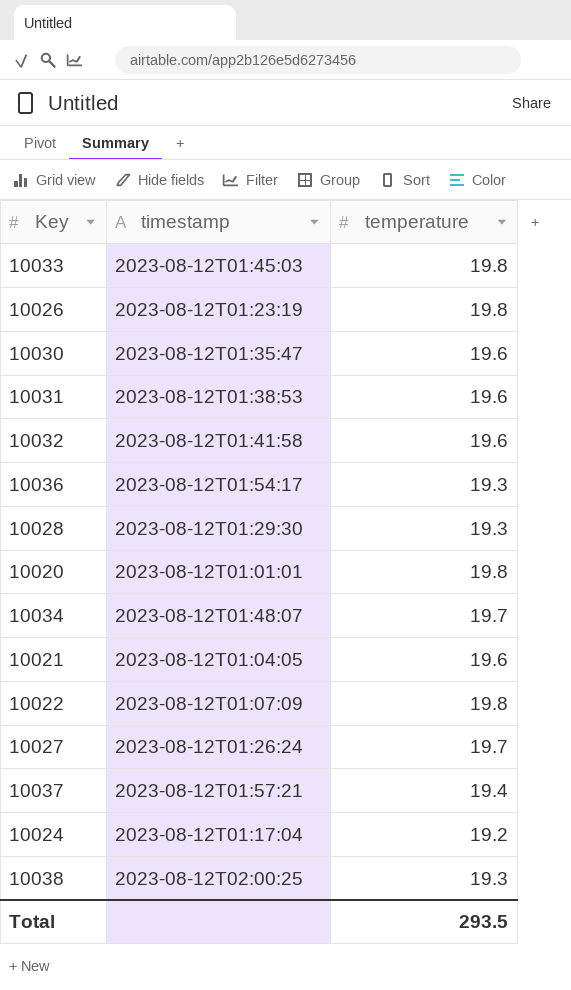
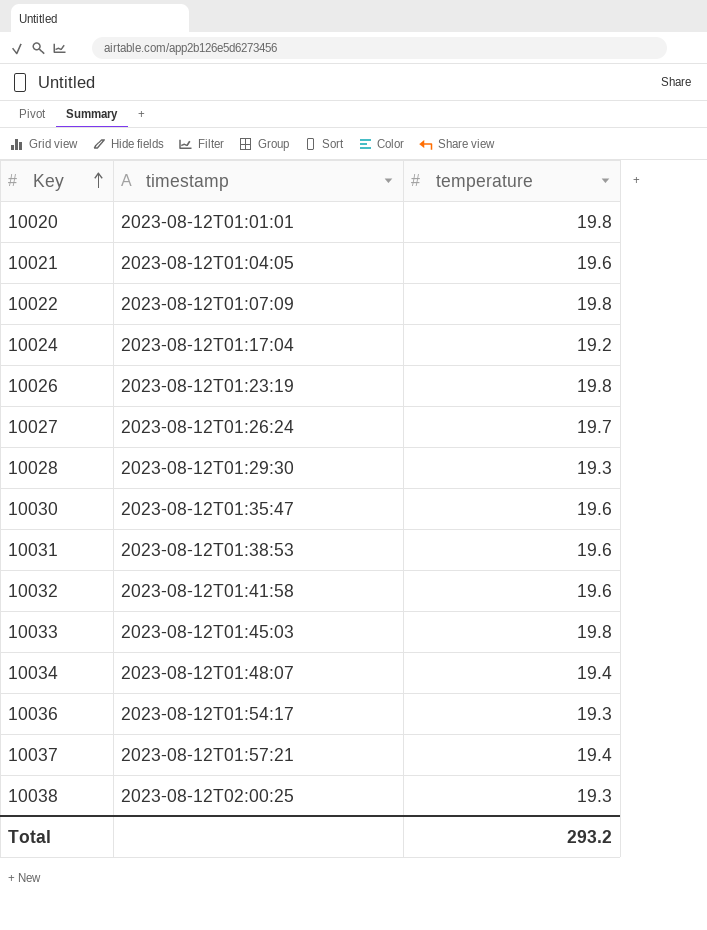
row order: none -> Key ascending
10034 | temperature: 19.7 -> 19.4
Total | temperature: 293.5 -> 293.2

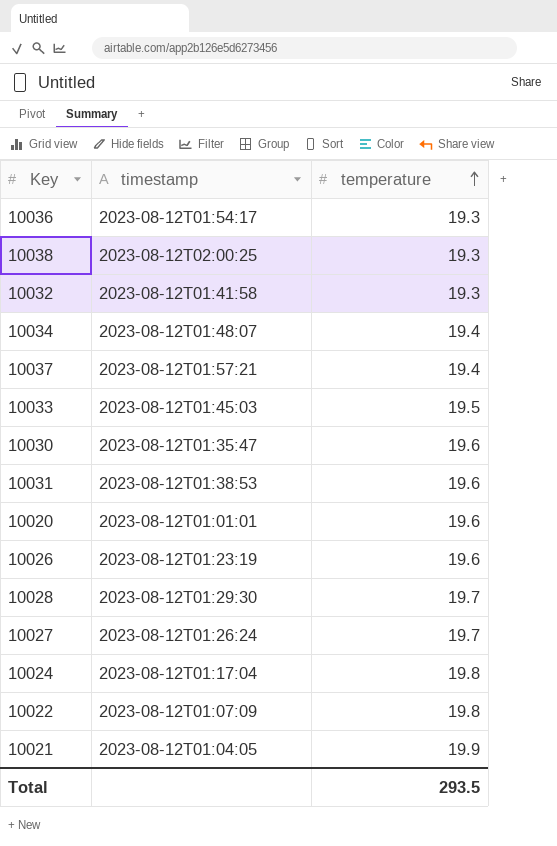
row order: Key ascending -> temperature ascending
10032 | temperature: 19.6 -> 19.3
10033 | temperature: 19.8 -> 19.5
10020 | temperature: 19.8 -> 19.6
10026 | temperature: 19.8 -> 19.6
10028 | temperature: 19.3 -> 19.7
10024 | temperature: 19.2 -> 19.8
10021 | temperature: 19.6 -> 19.9
Total | temperature: 293.2 -> 293.5

